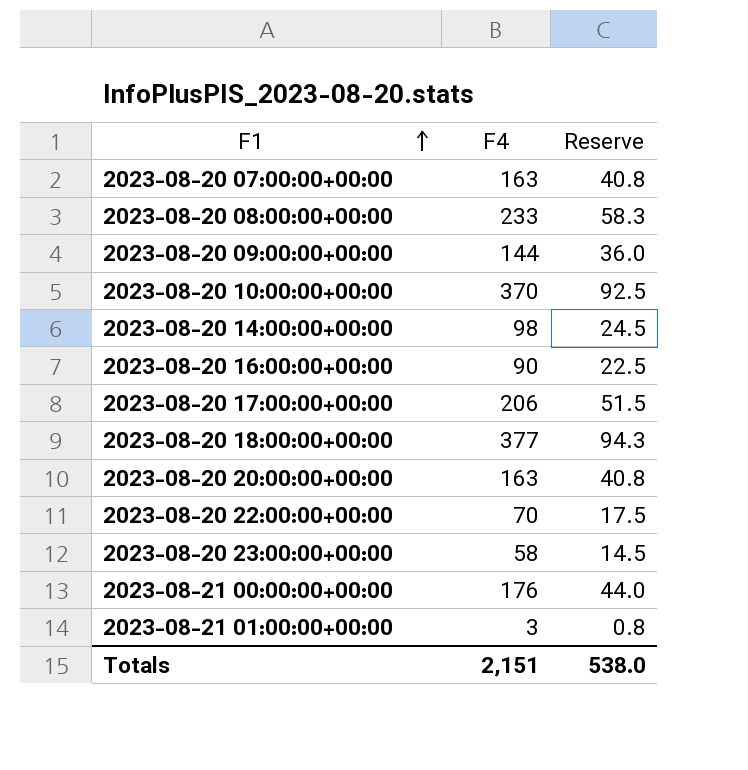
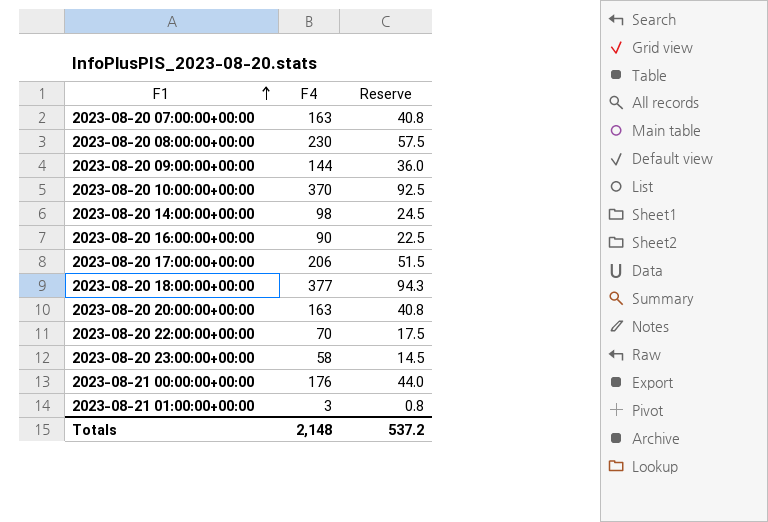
2023-08-20 08:00:00+00:00 | F4: 233 -> 230
2023-08-20 08:00:00+00:00 | Reserve: 58.3 -> 57.5
Totals | F4: 2,151 -> 2,148
Totals | Reserve: 538.0 -> 537.2

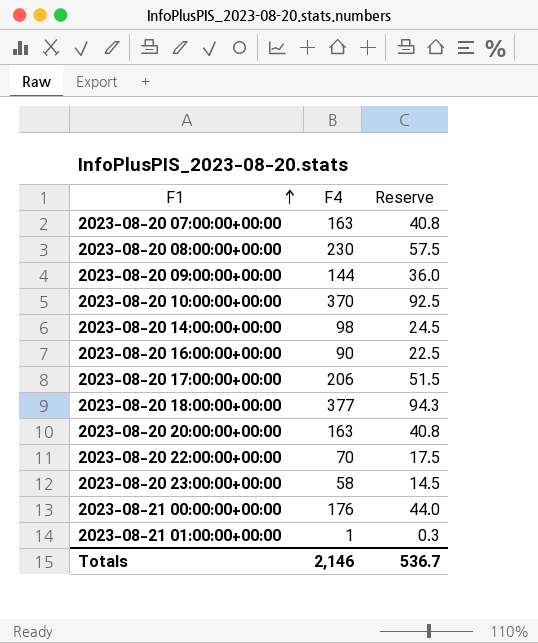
2023-08-21 01:00:00+00:00 | F4: 3 -> 1
2023-08-21 01:00:00+00:00 | Reserve: 0.8 -> 0.3
Totals | F4: 2,148 -> 2,146
Totals | Reserve: 537.2 -> 536.7

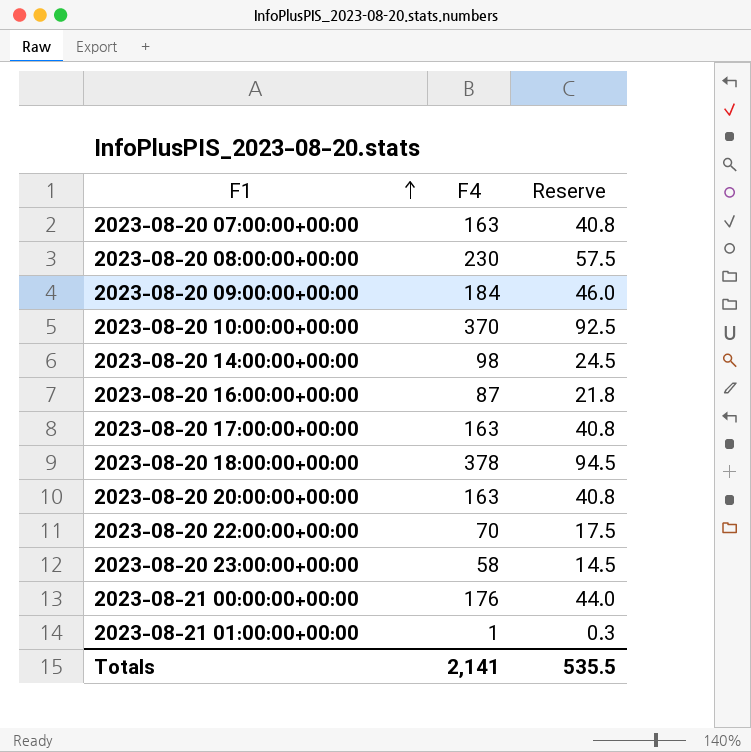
2023-08-20 09:00:00+00:00 | F4: 144 -> 184
2023-08-20 09:00:00+00:00 | Reserve: 36.0 -> 46.0
2023-08-20 16:00:00+00:00 | F4: 90 -> 87
2023-08-20 16:00:00+00:00 | Reserve: 22.5 -> 21.8
2023-08-20 17:00:00+00:00 | F4: 206 -> 163
2023-08-20 17:00:00+00:00 | Reserve: 51.5 -> 40.8
2023-08-20 18:00:00+00:00 | F4: 377 -> 378
2023-08-20 18:00:00+00:00 | Reserve: 94.3 -> 94.5
Totals | F4: 2,146 -> 2,141
Totals | Reserve: 536.7 -> 535.5

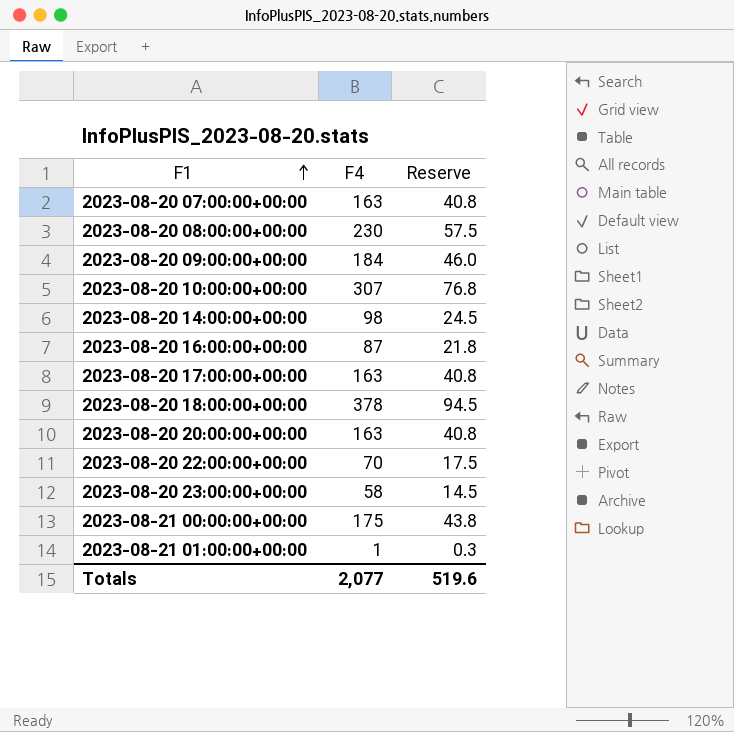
2023-08-20 10:00:00+00:00 | F4: 370 -> 307
2023-08-20 10:00:00+00:00 | Reserve: 92.5 -> 76.8
2023-08-21 00:00:00+00:00 | F4: 176 -> 175
2023-08-21 00:00:00+00:00 | Reserve: 44.0 -> 43.8
Totals | F4: 2,141 -> 2,077
Totals | Reserve: 535.5 -> 519.6

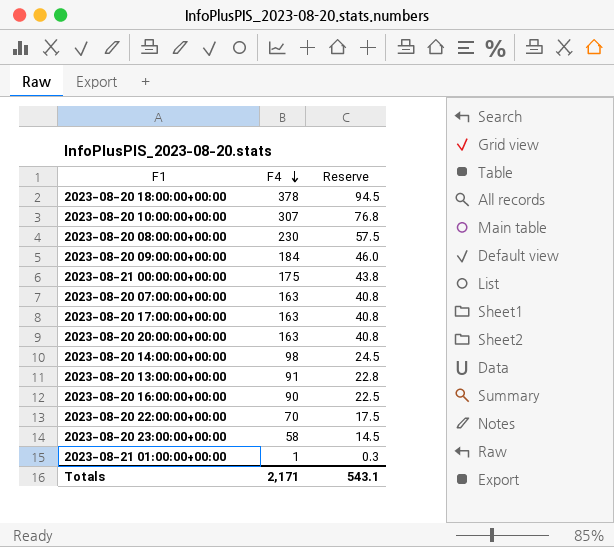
row order: F1 ascending -> F4 descending
row 2023-08-20 13:00:00+00:00: none -> 91 | 22.8
2023-08-20 16:00:00+00:00 | F4: 87 -> 90
2023-08-20 16:00:00+00:00 | Reserve: 21.8 -> 22.5
Totals | F4: 2,077 -> 2,171
Totals | Reserve: 519.6 -> 543.1

